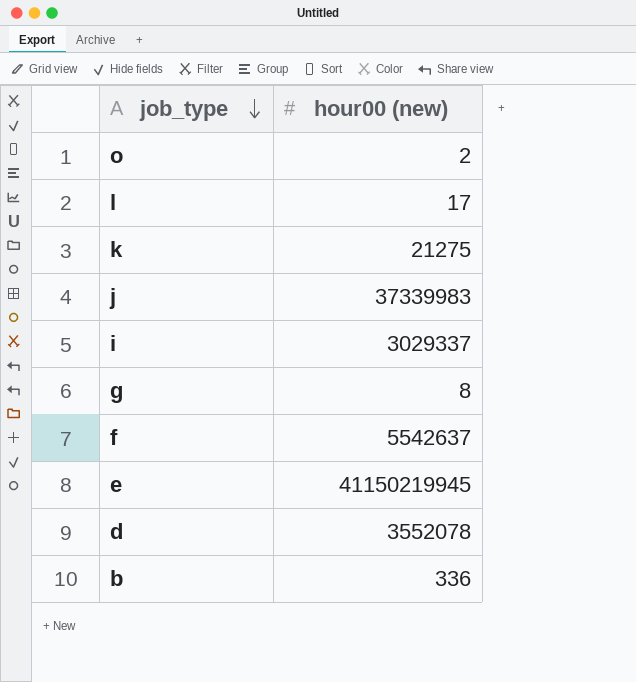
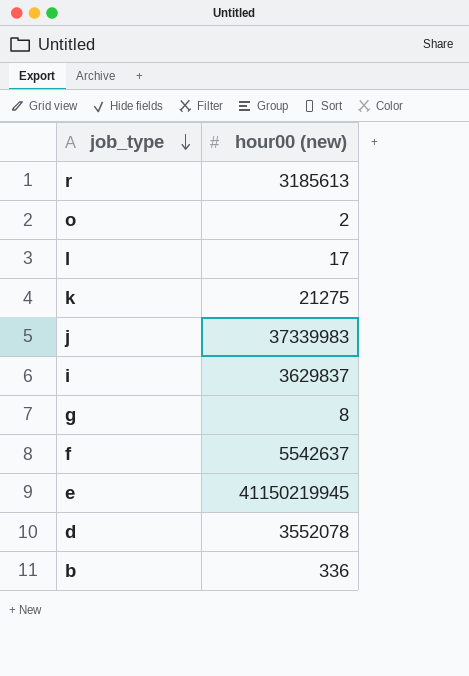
row r: none -> 3185613
i | hour00 (new): 3029337 -> 3629837

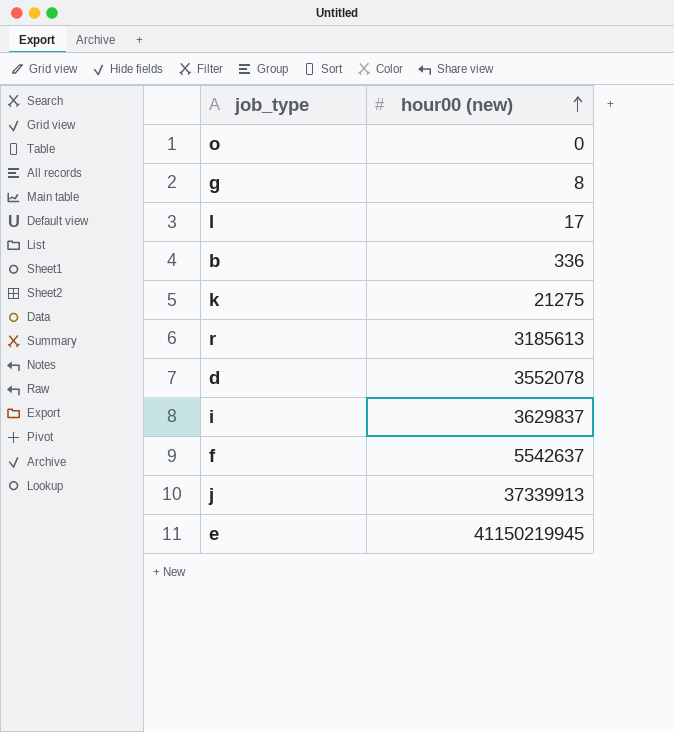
row order: job_type descending -> hour00 (new) ascending
o | hour00 (new): 2 -> 0
j | hour00 (new): 37339983 -> 37339913

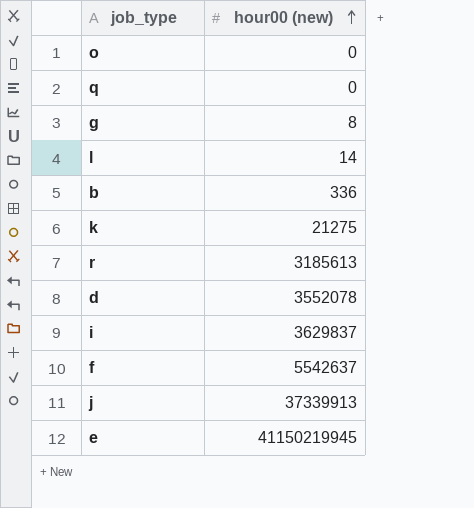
row q: none -> 0
l | hour00 (new): 17 -> 14

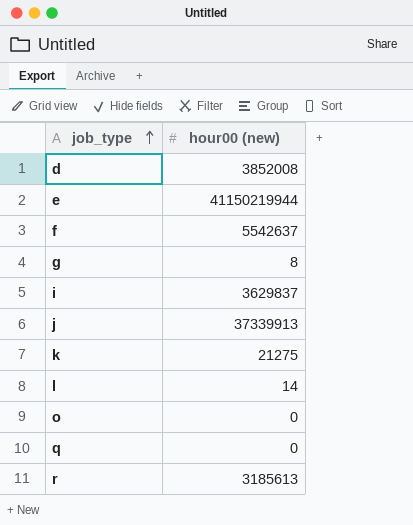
row order: hour00 (new) ascending -> job_type ascending
row b: 336 -> none
d | hour00 (new): 3552078 -> 3852008
e | hour00 (new): 41150219945 -> 41150219944

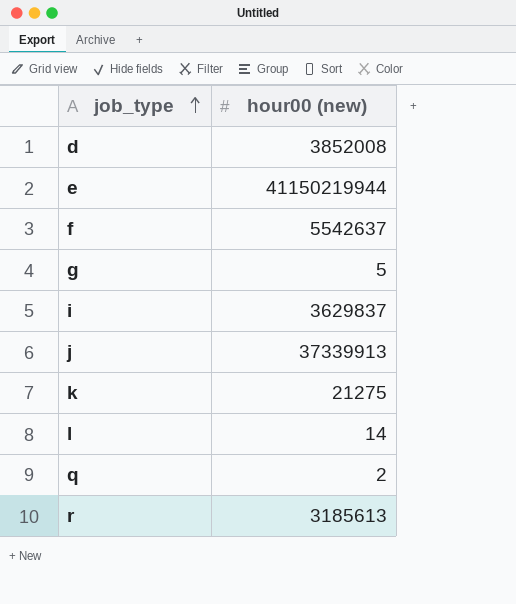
row o: 0 -> none
g | hour00 (new): 8 -> 5
q | hour00 (new): 0 -> 2

